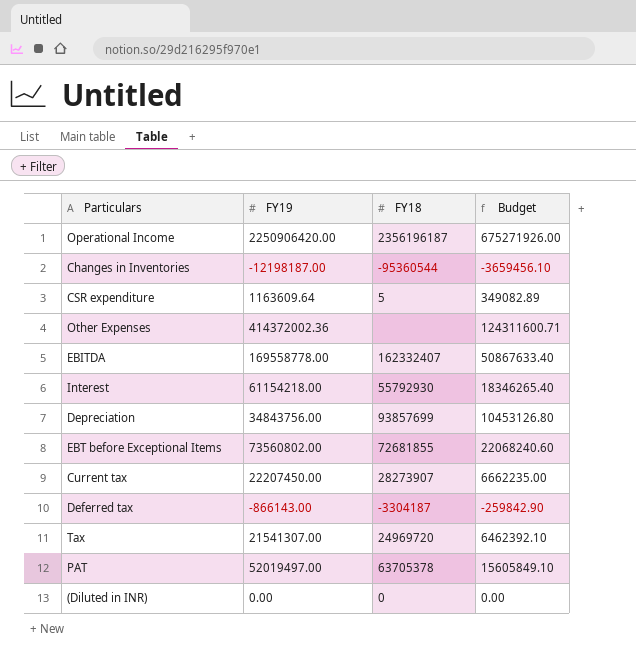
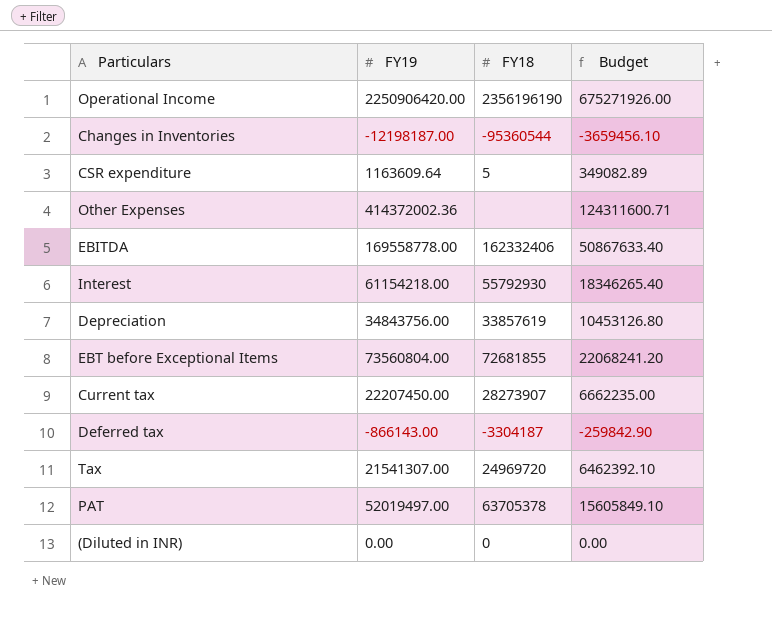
Operational Income | FY18: 2356196187 -> 2356196190
EBITDA | FY18: 162332407 -> 162332406
Depreciation | FY18: 93857699 -> 33857619
EBT before Exceptional Items | FY19: 73560802.00 -> 73560804.00
EBT before Exceptional Items | Budget: 22068240.60 -> 22068241.20

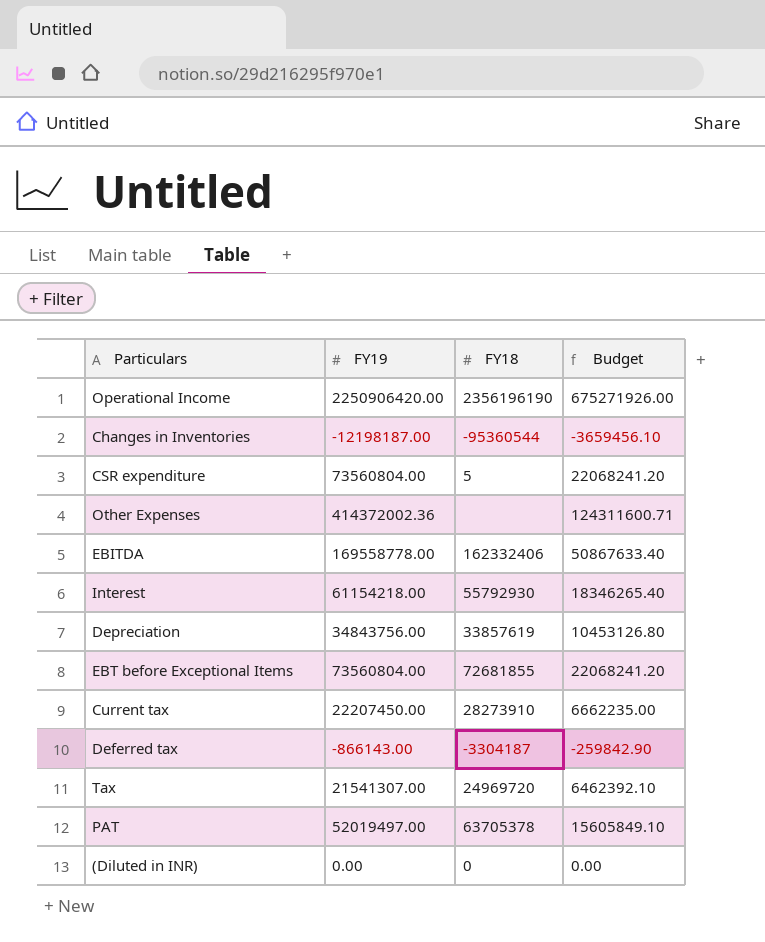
CSR expenditure | FY19: 1163609.64 -> 73560804.00
CSR expenditure | Budget: 349082.89 -> 22068241.20
Current tax | FY18: 28273907 -> 28273910

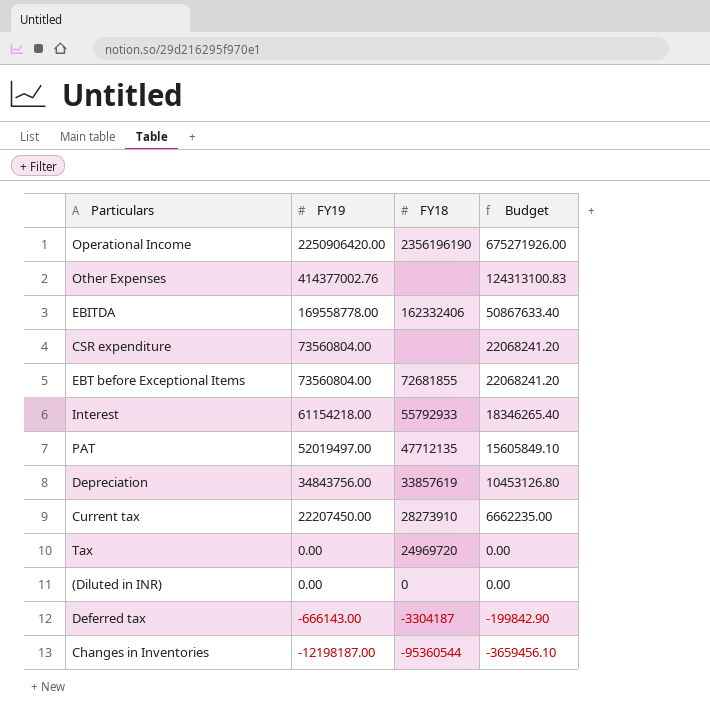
row order: none -> FY19 descending
Other Expenses | FY19: 414372002.36 -> 414377002.76
Other Expenses | Budget: 124311600.71 -> 124313100.83
CSR expenditure | FY18: 5 -> none
Interest | FY18: 55792930 -> 55792933
PAT | FY18: 63705378 -> 47712135
Tax | FY19: 21541307.00 -> 0.00
Tax | Budget: 6462392.10 -> 0.00
Deferred tax | FY19: -866143.00 -> -666143.00
Deferred tax | Budget: -259842.90 -> -199842.90

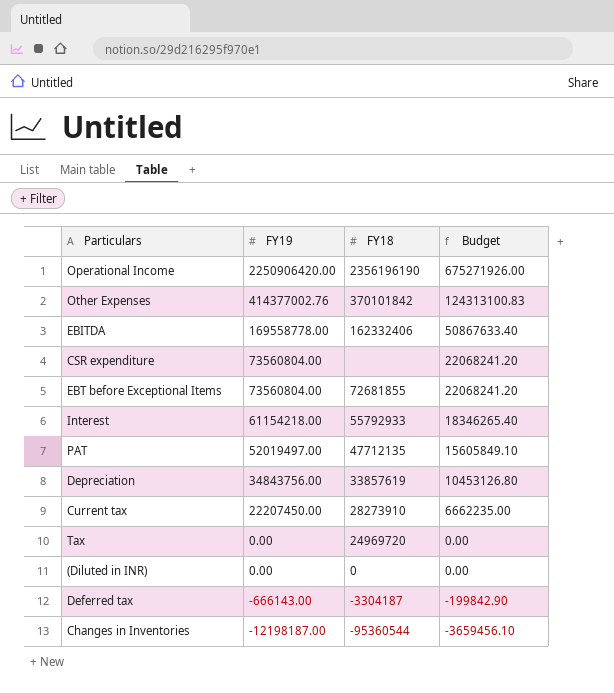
Other Expenses | FY18: none -> 370101842

